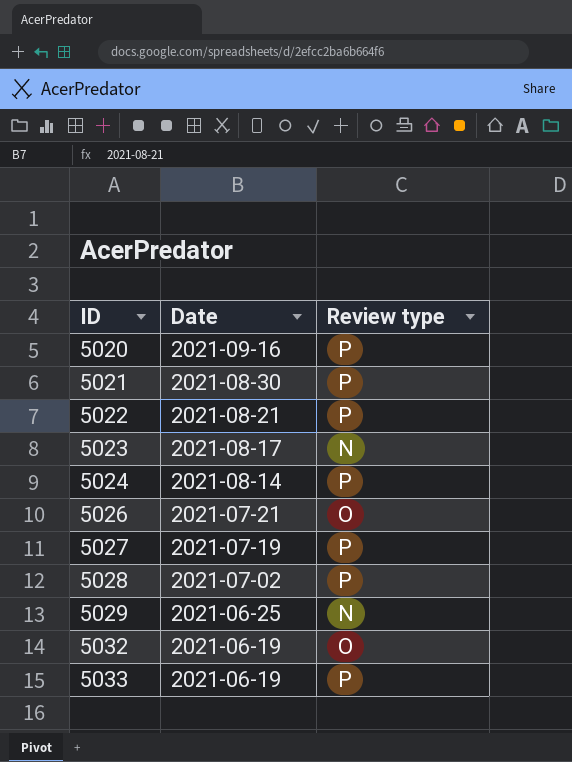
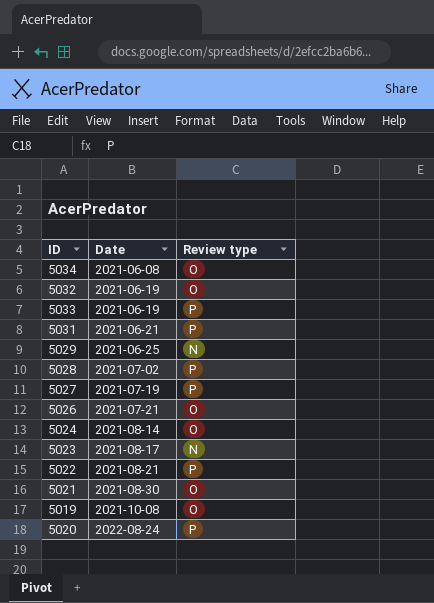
row order: ID ascending -> Date ascending
row 5034: none -> 2021-06-08 | O
row 5031: none -> 2021-06-21 | P
5024 | Review type: P -> O
5021 | Review type: P -> O
row 5019: none -> 2021-10-08 | O
5020 | Date: 2021-09-16 -> 2022-08-24

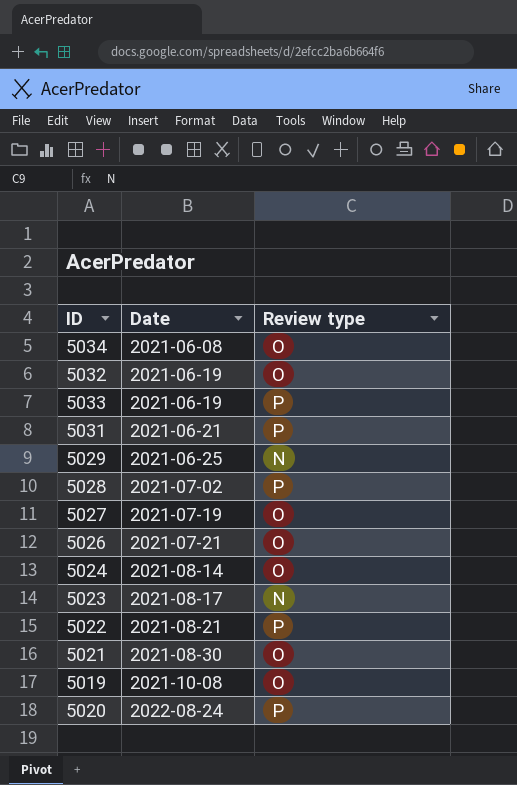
5027 | Review type: P -> O

